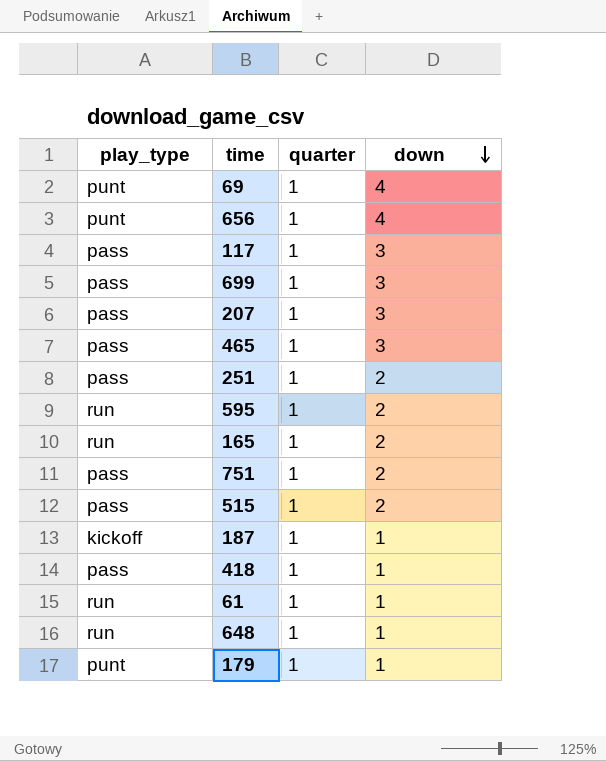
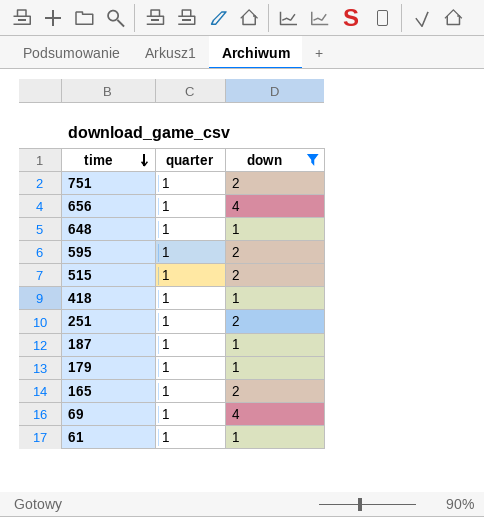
filter: none -> down != 3
row order: down descending -> time descending
column play_type | position: 1 -> none

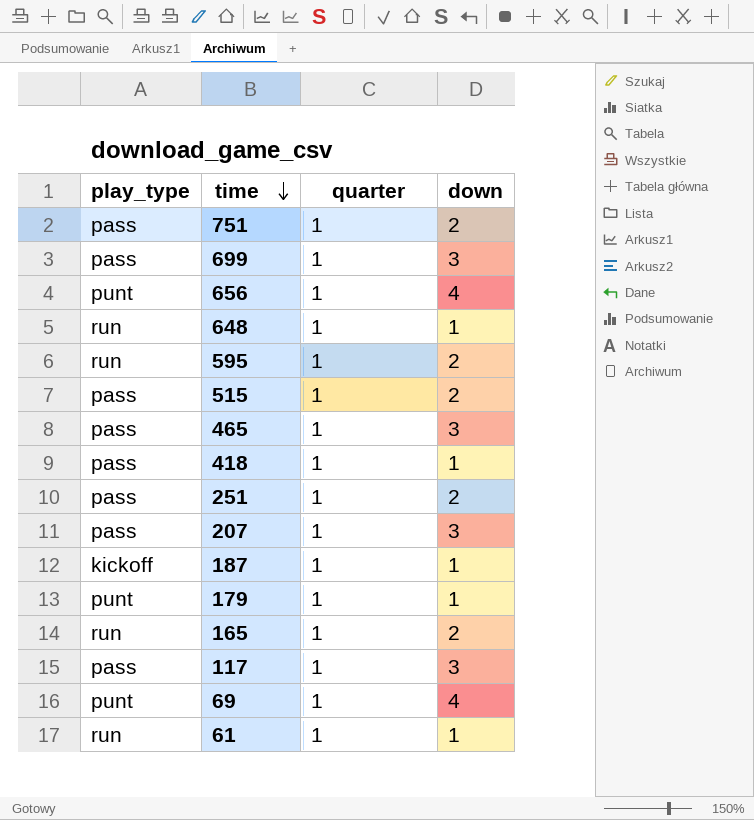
filter: down != 3 -> none
column play_type | position: none -> 1

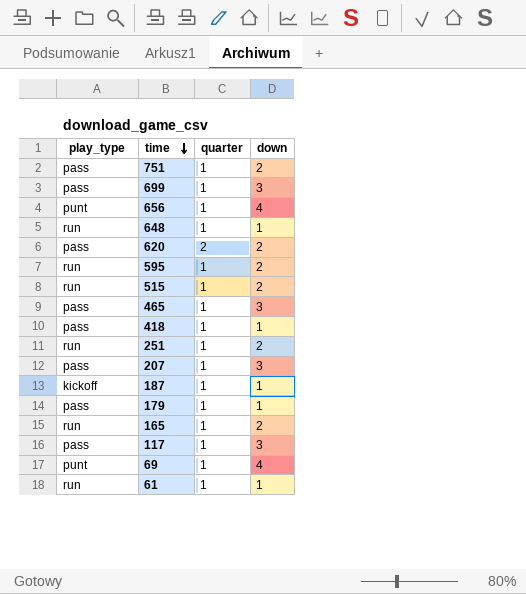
row 620: none -> pass | 2 | 2
515 | play_type: pass -> run
251 | play_type: pass -> run
179 | play_type: punt -> pass

